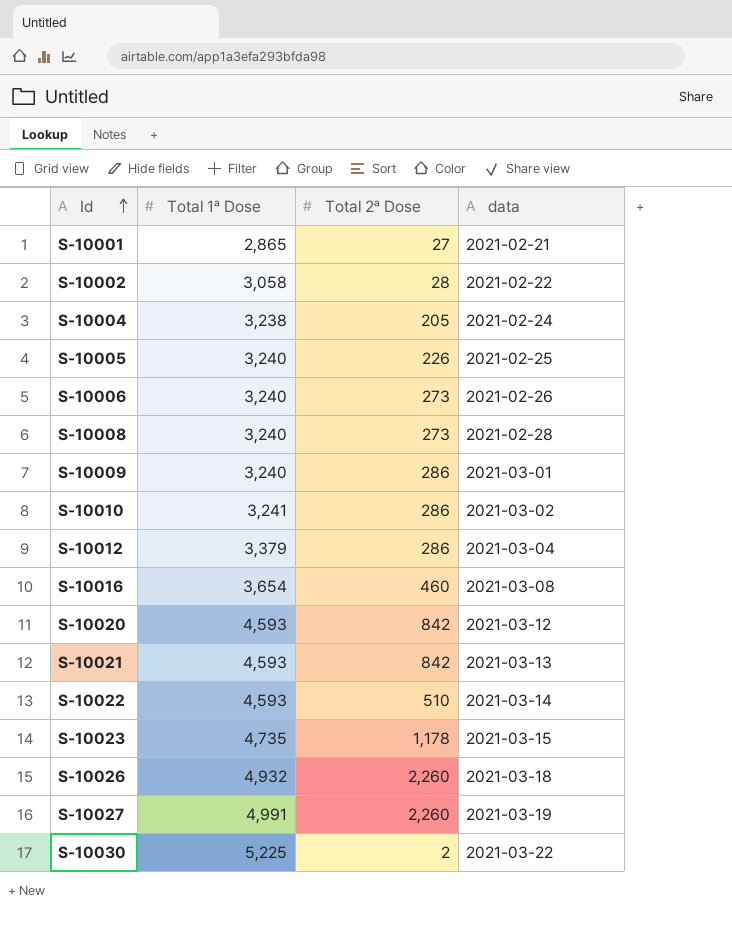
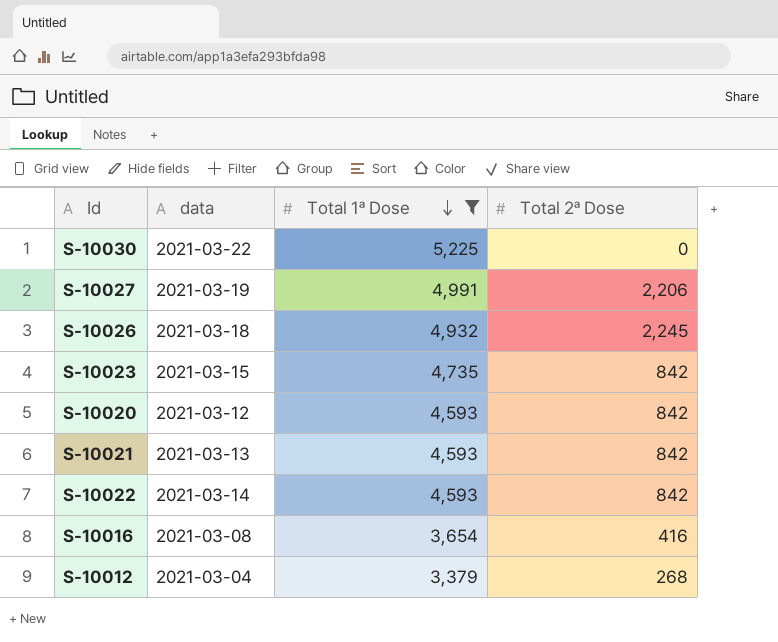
filter: none -> Total 1ª Dose >= 3,379
row order: Id ascending -> Total 1ª Dose descending
column data | position: 4 -> 2
S-10030 | Total 2ª Dose: 2 -> 0
S-10027 | Total 2ª Dose: 2,260 -> 2,206
S-10026 | Total 2ª Dose: 2,260 -> 2,245
S-10023 | Total 2ª Dose: 1,178 -> 842
S-10022 | Total 2ª Dose: 510 -> 842
S-10016 | Total 2ª Dose: 460 -> 416
S-10012 | Total 2ª Dose: 286 -> 268

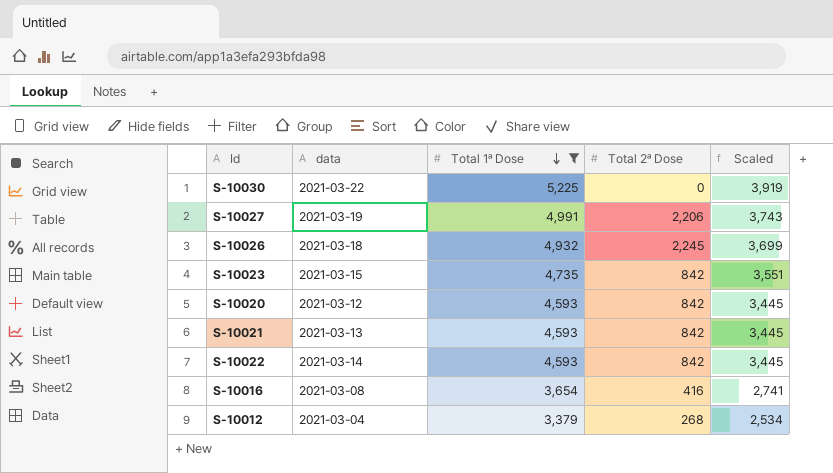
column Scaled | formula: none -> [Total 1ª Dose] * 0.75

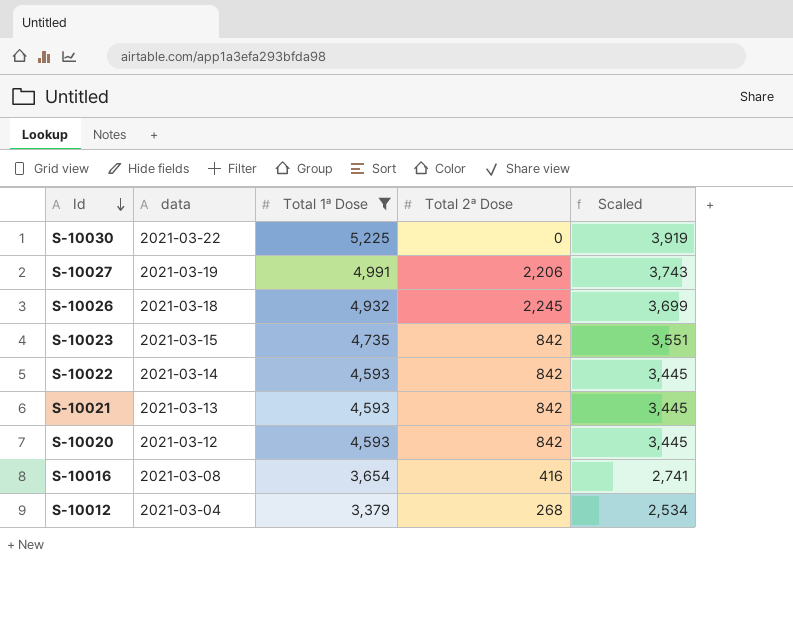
row order: Total 1ª Dose descending -> Id descending

